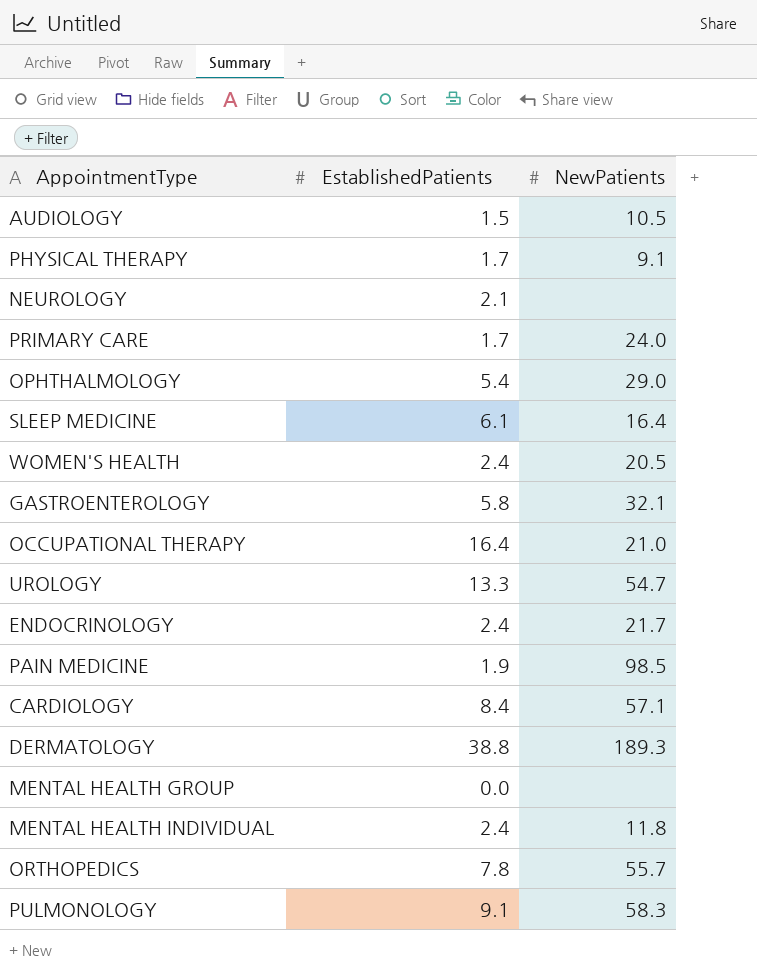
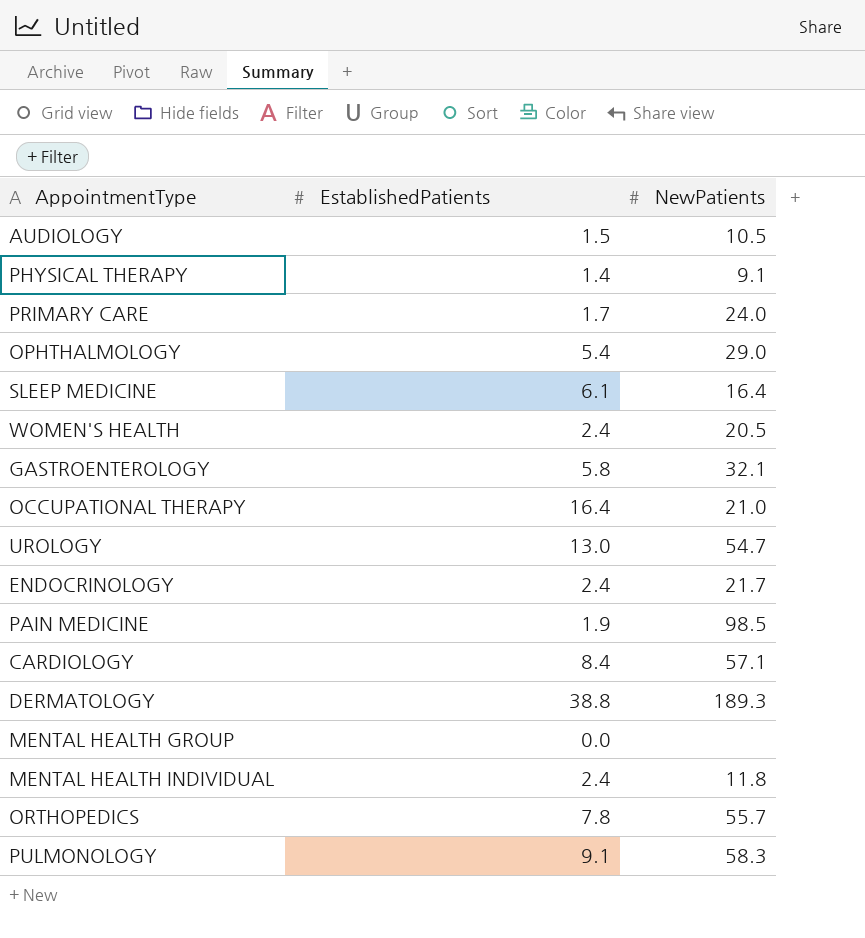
row NEUROLOGY: 2.1 | none -> none
PHYSICAL THERAPY | EstablishedPatients: 1.7 -> 1.4
UROLOGY | EstablishedPatients: 13.3 -> 13.0

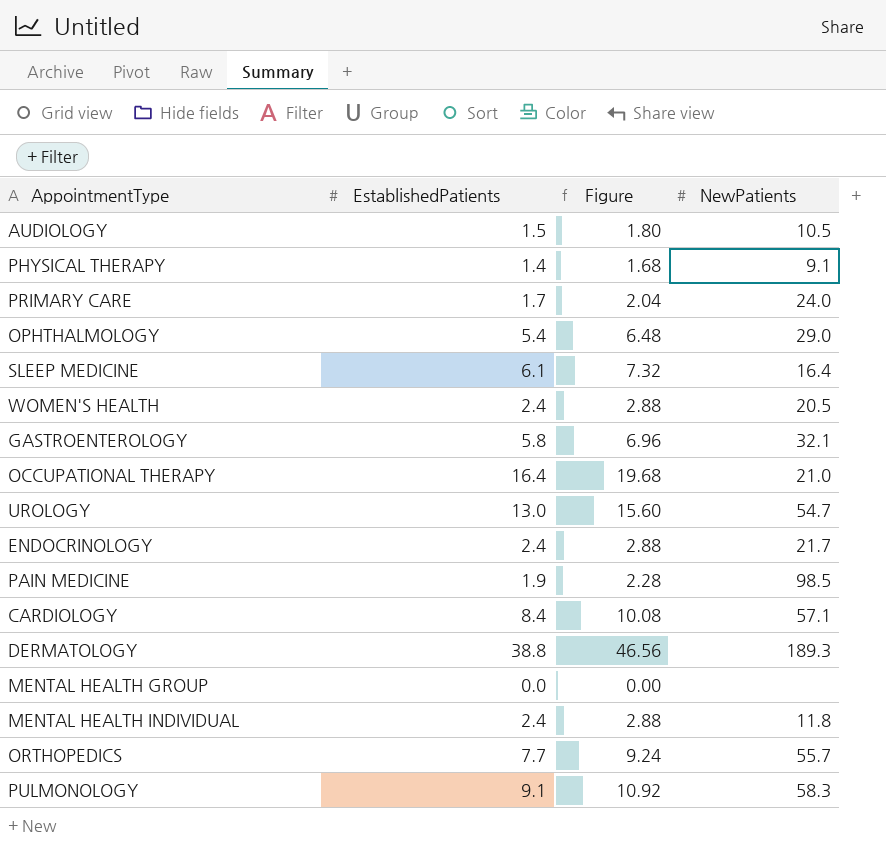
column Figure | formula: none -> [EstablishedPatients] * 1.2
ORTHOPEDICS | EstablishedPatients: 7.8 -> 7.7

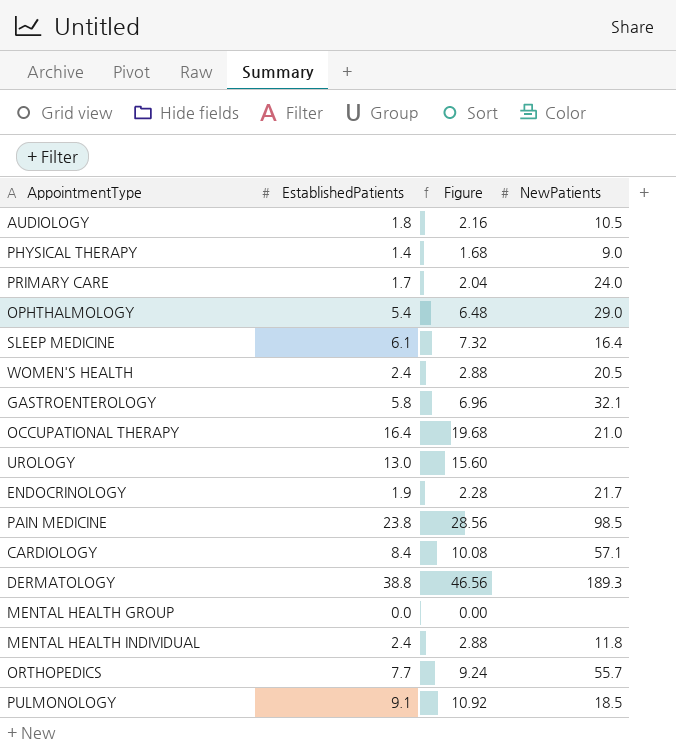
AUDIOLOGY | EstablishedPatients: 1.5 -> 1.8
AUDIOLOGY | Figure: 1.80 -> 2.16
PHYSICAL THERAPY | NewPatients: 9.1 -> 9.0
UROLOGY | NewPatients: 54.7 -> none
ENDOCRINOLOGY | EstablishedPatients: 2.4 -> 1.9
ENDOCRINOLOGY | Figure: 2.88 -> 2.28
PAIN MEDICINE | EstablishedPatients: 1.9 -> 23.8
PAIN MEDICINE | Figure: 2.28 -> 28.56
PULMONOLOGY | NewPatients: 58.3 -> 18.5

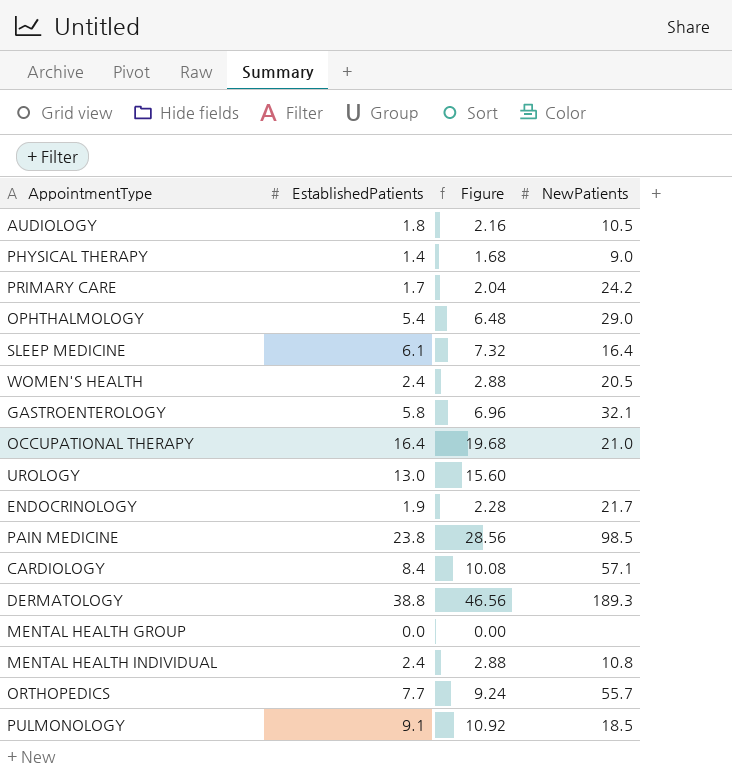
PRIMARY CARE | NewPatients: 24.0 -> 24.2
MENTAL HEALTH INDIVIDUAL | NewPatients: 11.8 -> 10.8

